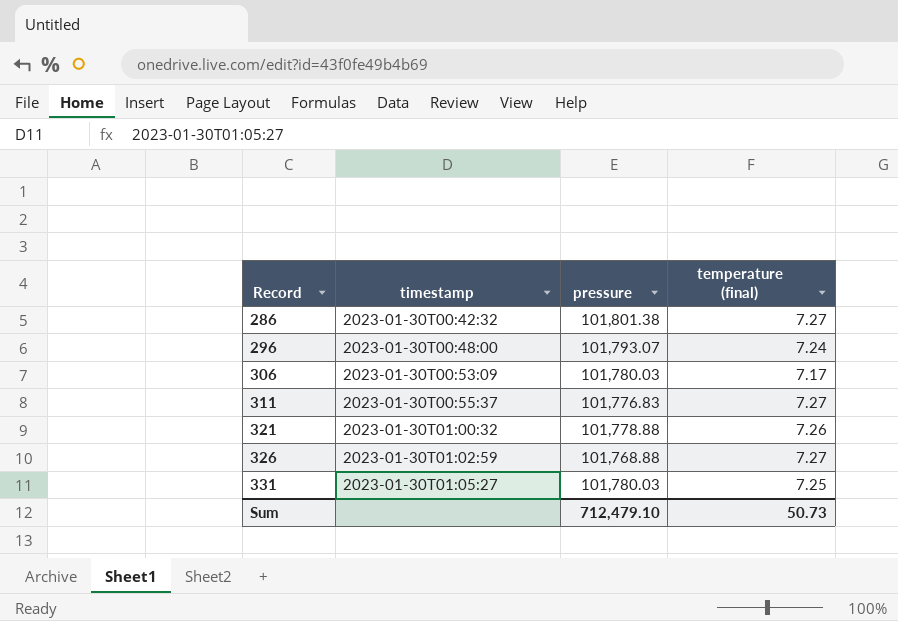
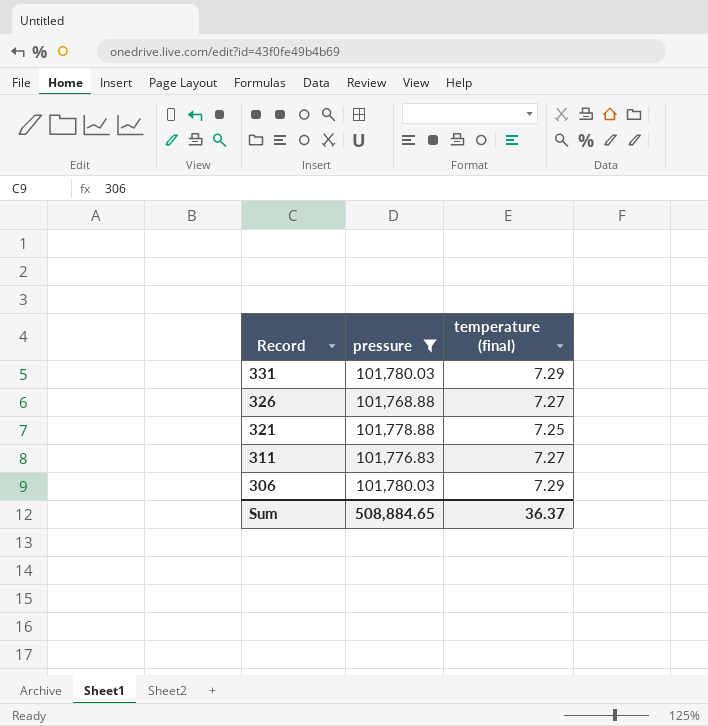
filter: none -> pressure <= 101,780.03
row order: Record ascending -> Record descending
column timestamp | position: 2 -> none
331 | temperature (final): 7.25 -> 7.29
321 | temperature (final): 7.26 -> 7.25
306 | temperature (final): 7.17 -> 7.29
Sum | pressure: 712,479.10 -> 508,884.65
Sum | temperature (final): 50.73 -> 36.37

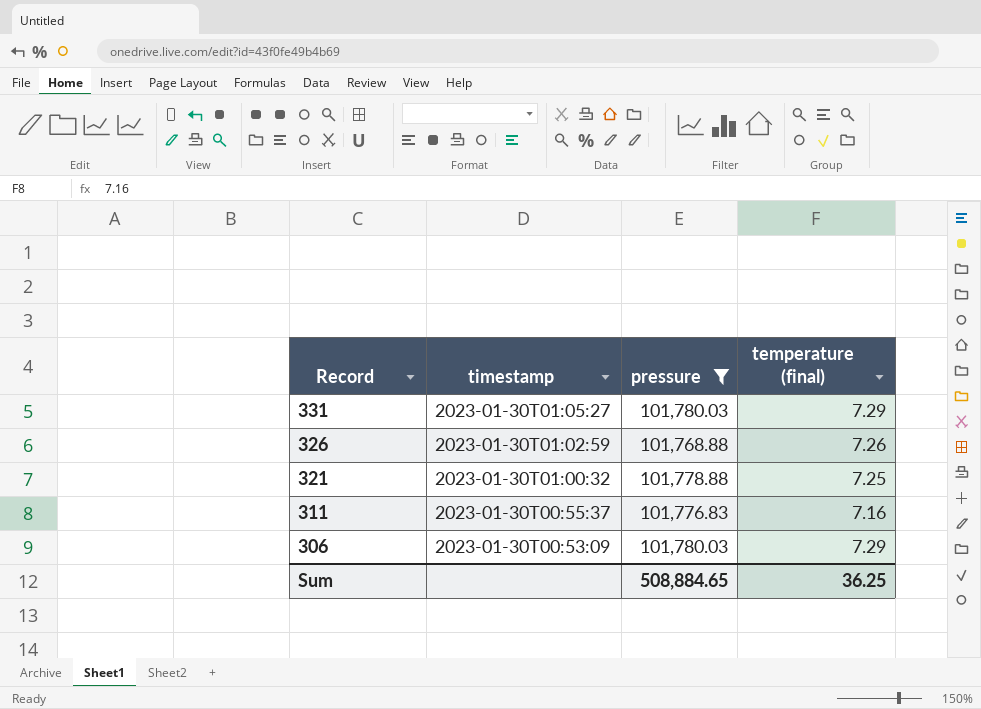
column timestamp | position: none -> 2
326 | temperature (final): 7.27 -> 7.26
311 | temperature (final): 7.27 -> 7.16
Sum | temperature (final): 36.37 -> 36.25

